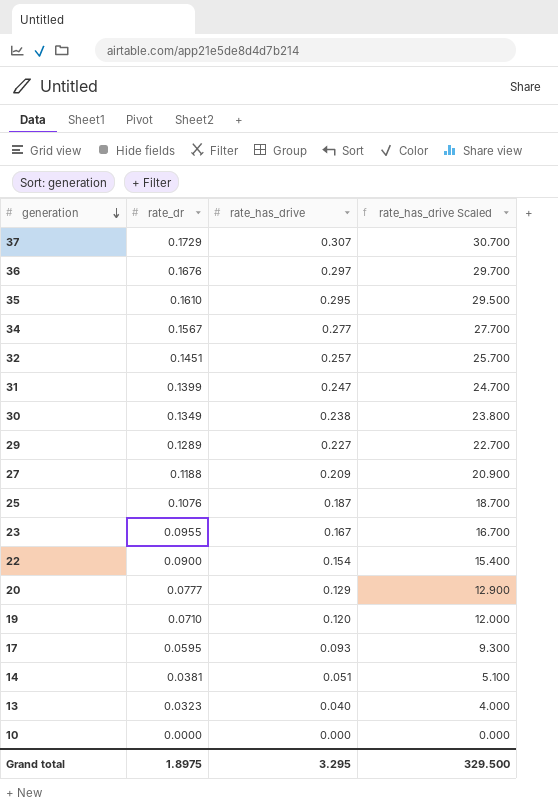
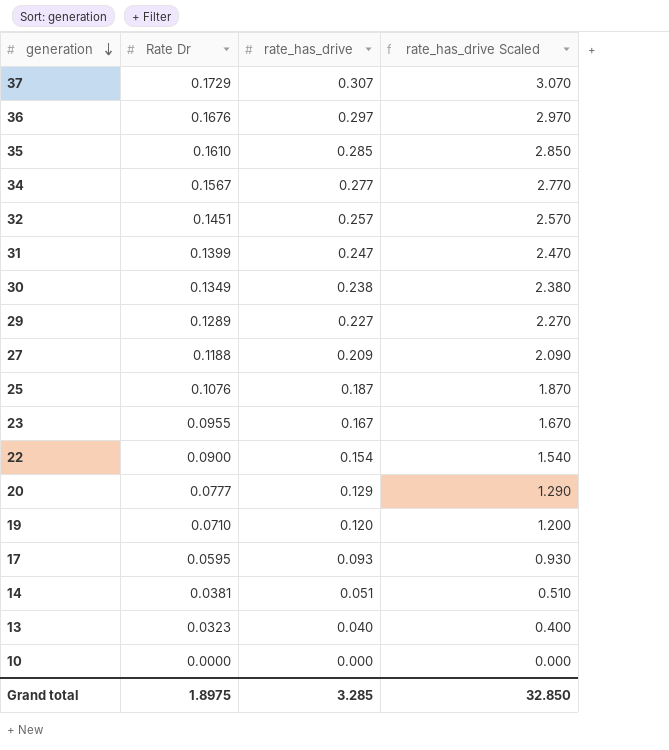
column name: rate_dr -> Rate Dr
column rate_has_drive Scaled | formula: [rate_has_drive] * 100 -> [rate_has_drive] * 10
35 | rate_has_drive: 0.295 -> 0.285
Grand total | rate_has_drive: 3.295 -> 3.285
Grand total | rate_has_drive Scaled: 329.500 -> 32.850

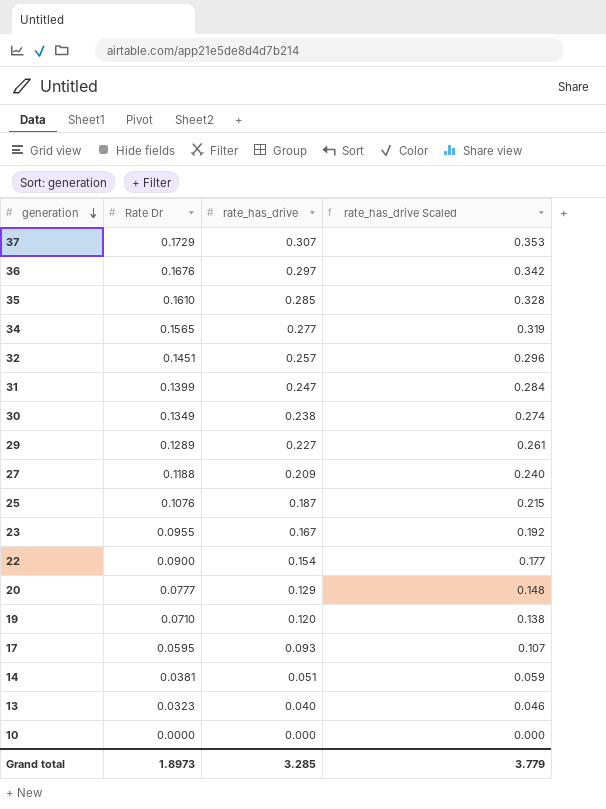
column rate_has_drive Scaled | formula: [rate_has_drive] * 10 -> [rate_has_drive] * 1.15
34 | Rate Dr: 0.1567 -> 0.1565
Grand total | Rate Dr: 1.8975 -> 1.8973
Grand total | rate_has_drive Scaled: 32.850 -> 3.779

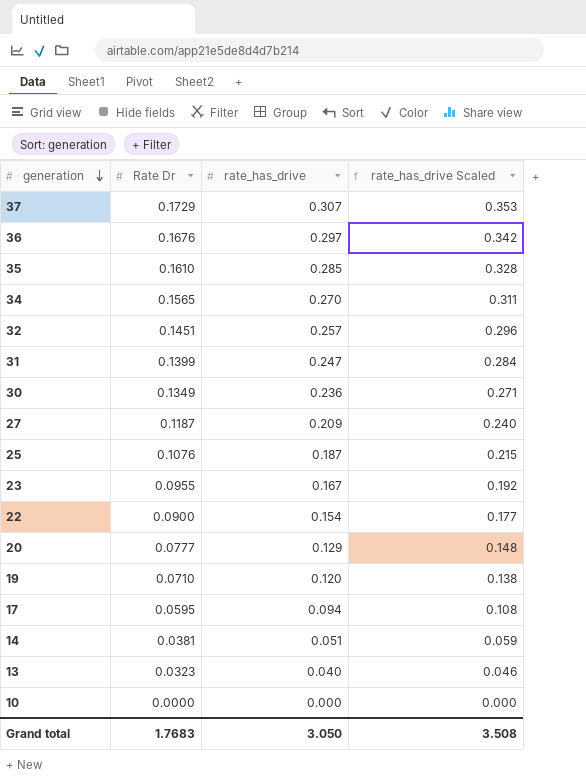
row 29: 0.1289 | 0.227 | 0.261 -> none
34 | rate_has_drive: 0.277 -> 0.270
34 | rate_has_drive Scaled: 0.319 -> 0.311
30 | rate_has_drive: 0.238 -> 0.236
30 | rate_has_drive Scaled: 0.274 -> 0.271
27 | Rate Dr: 0.1188 -> 0.1187
17 | rate_has_drive: 0.093 -> 0.094
17 | rate_has_drive Scaled: 0.107 -> 0.108
Grand total | Rate Dr: 1.8973 -> 1.7683
Grand total | rate_has_drive: 3.285 -> 3.050
Grand total | rate_has_drive Scaled: 3.779 -> 3.508

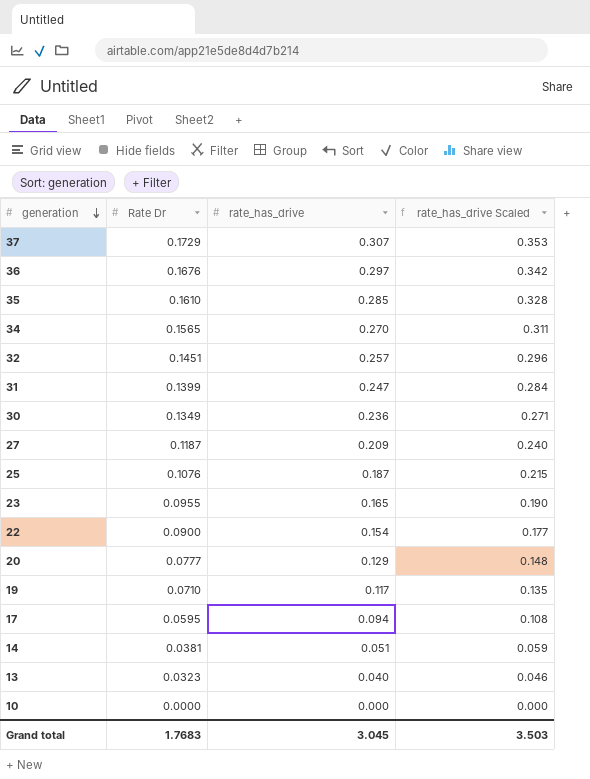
23 | rate_has_drive: 0.167 -> 0.165
23 | rate_has_drive Scaled: 0.192 -> 0.190
19 | rate_has_drive: 0.120 -> 0.117
19 | rate_has_drive Scaled: 0.138 -> 0.135
Grand total | rate_has_drive: 3.050 -> 3.045
Grand total | rate_has_drive Scaled: 3.508 -> 3.503

